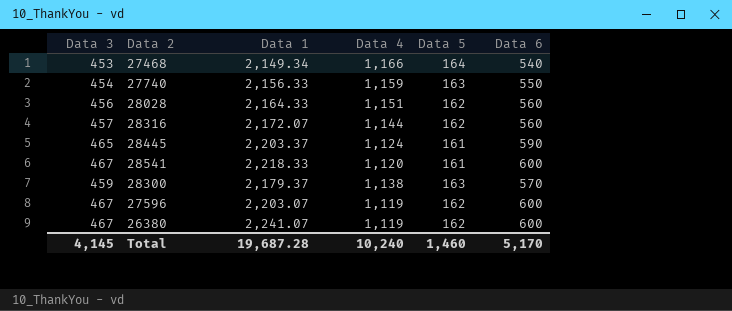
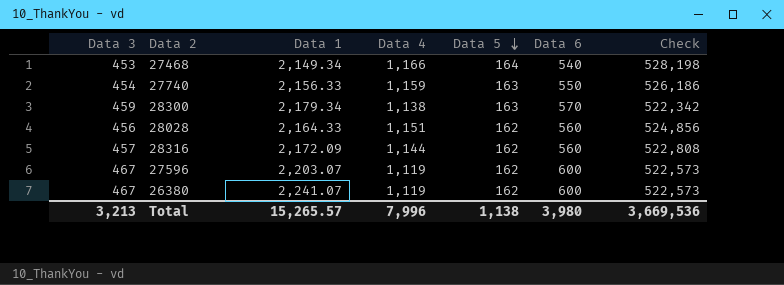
row order: none -> Data 5 descending
column Check | formula: none -> [Data 3] * [Data 4]
row 28445: 465 | 2,203.37 | 1,124 | 161 | 590 -> none
row 28541: 467 | 2,218.33 | 1,120 | 161 | 600 -> none
28300 | Data 1: 2,179.37 -> 2,179.34
28316 | Data 1: 2,172.07 -> 2,172.09
Total | Data 3: 4,145 -> 3,213
Total | Data 1: 19,687.28 -> 15,265.57
Total | Data 4: 10,240 -> 7,996
Total | Data 5: 1,460 -> 1,138
Total | Data 6: 5,170 -> 3,980

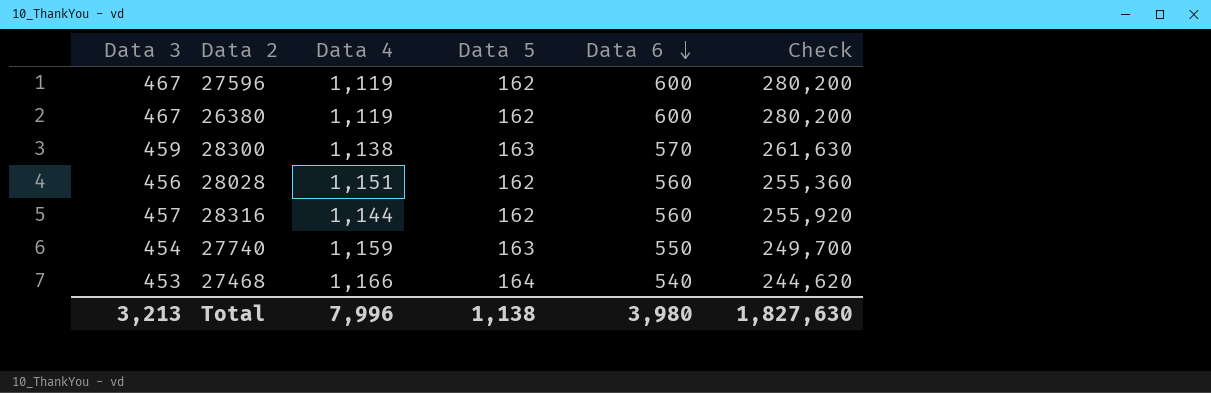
row order: Data 5 descending -> Data 6 descending
column Data 1 | position: 3 -> none
column Check | formula: [Data 3] * [Data 4] -> [Data 3] * [Data 6]
Total | Check: 3,669,536 -> 1,827,630

